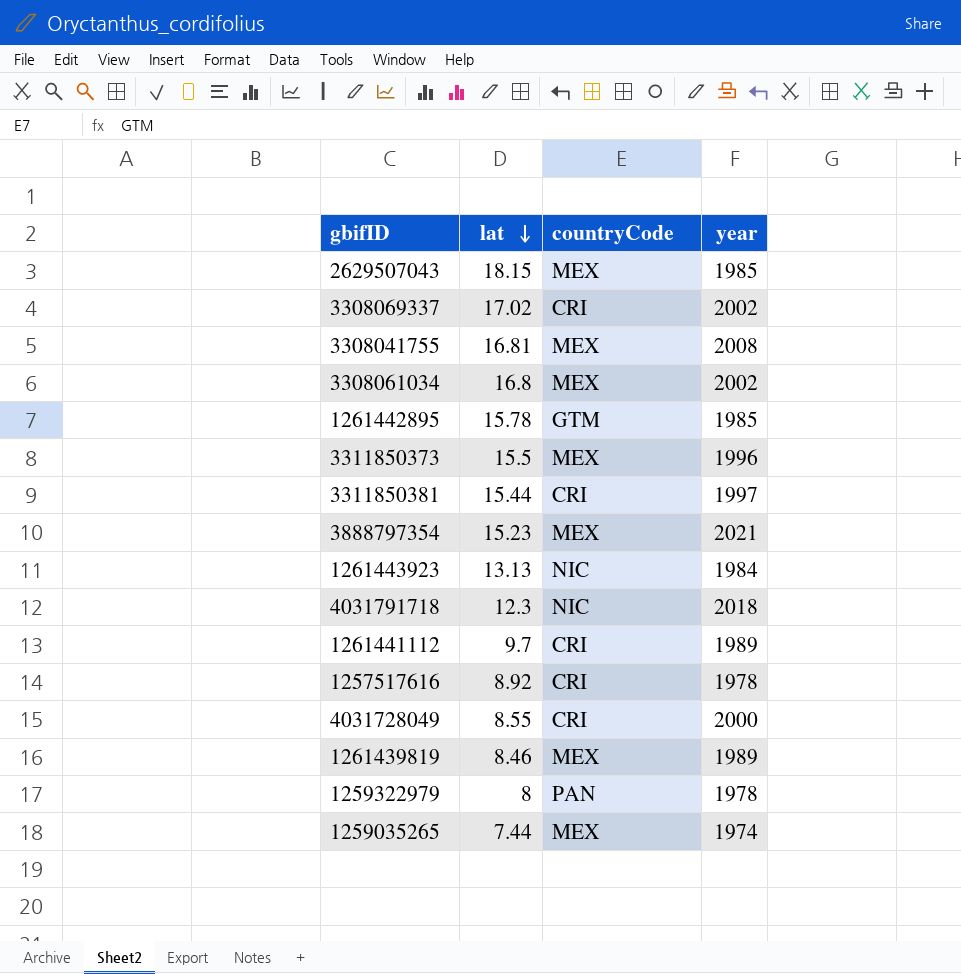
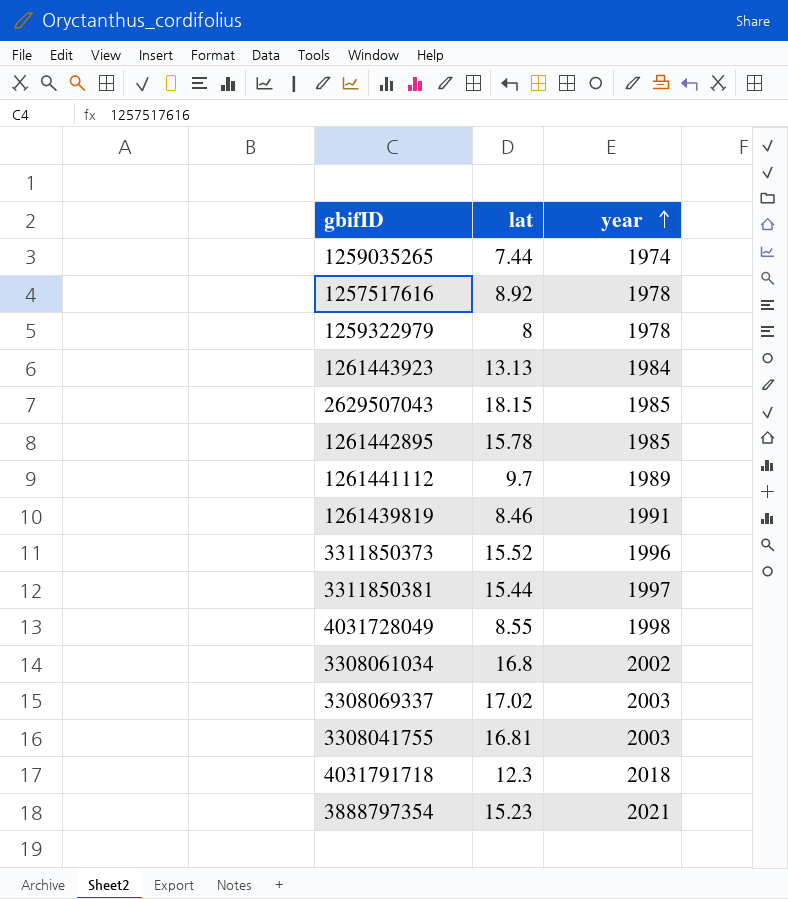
row order: lat descending -> year ascending
column countryCode | position: 3 -> none
1261439819 | year: 1989 -> 1991
3311850373 | lat: 15.5 -> 15.52
4031728049 | year: 2000 -> 1998
3308069337 | year: 2002 -> 2003
3308041755 | year: 2008 -> 2003

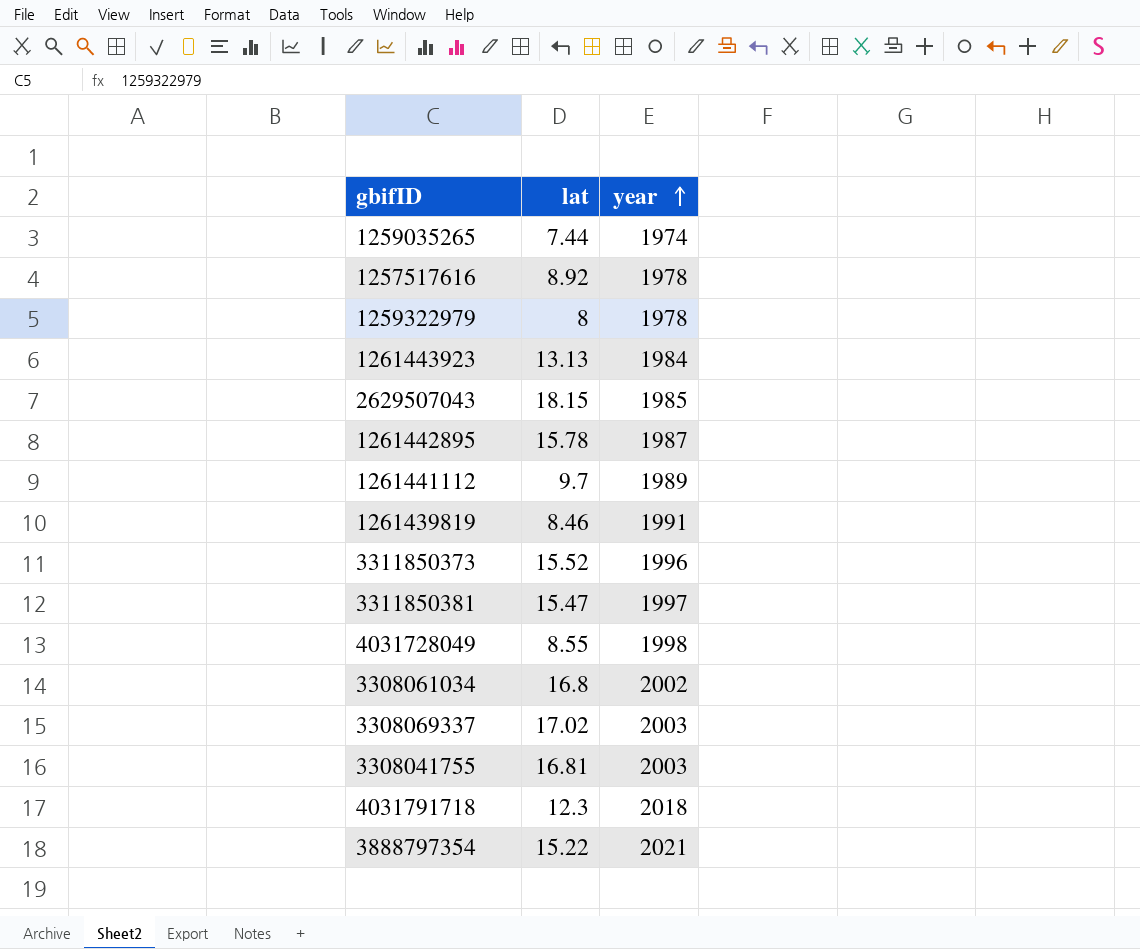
1261442895 | year: 1985 -> 1987
3311850381 | lat: 15.44 -> 15.47
3888797354 | lat: 15.23 -> 15.22

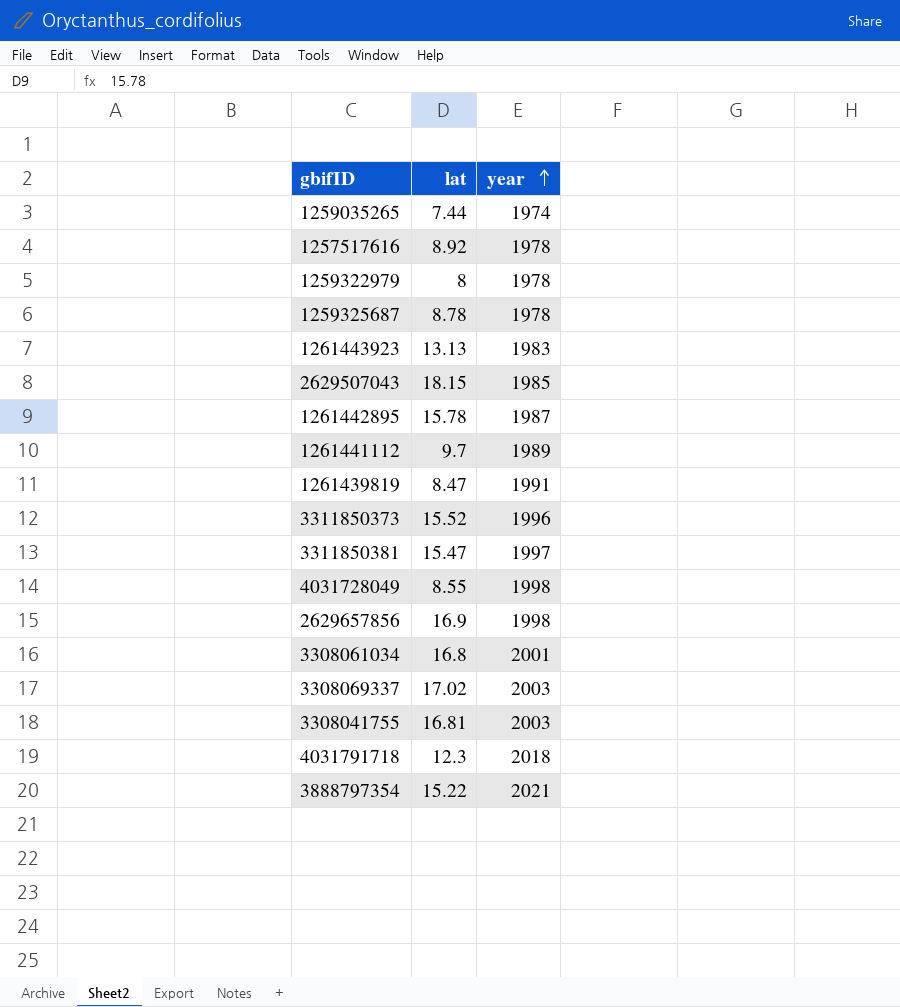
row 1259325687: none -> 8.78 | 1978
1261443923 | year: 1984 -> 1983
1261439819 | lat: 8.46 -> 8.47
row 2629657856: none -> 16.9 | 1998
3308061034 | year: 2002 -> 2001

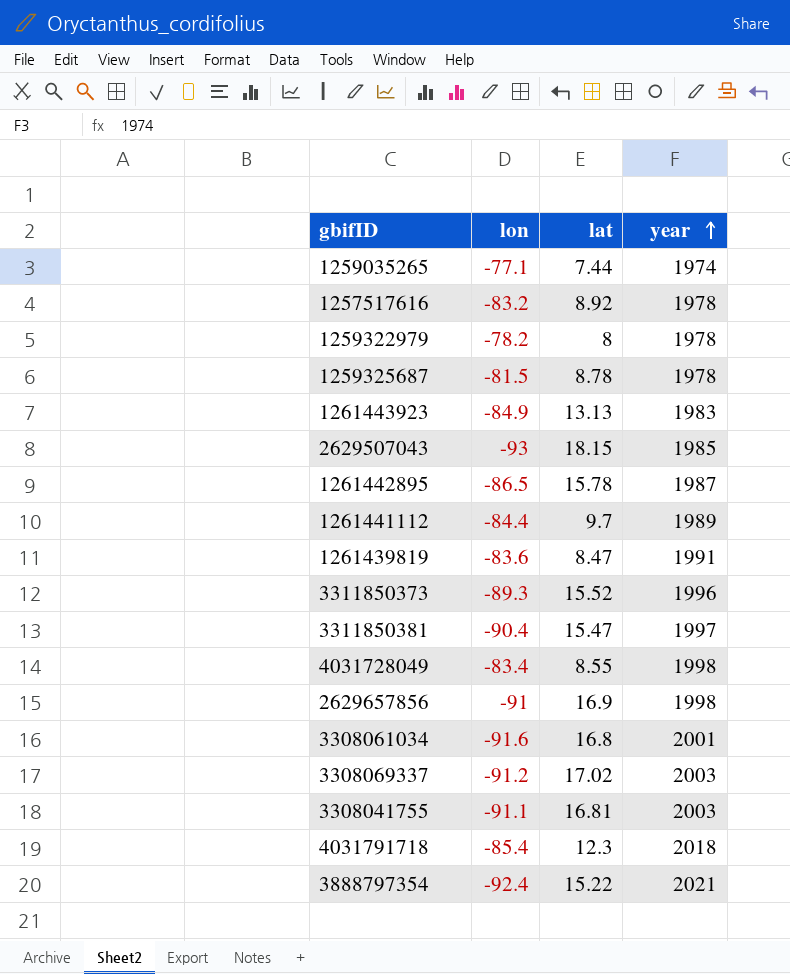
column lon | position: none -> 2

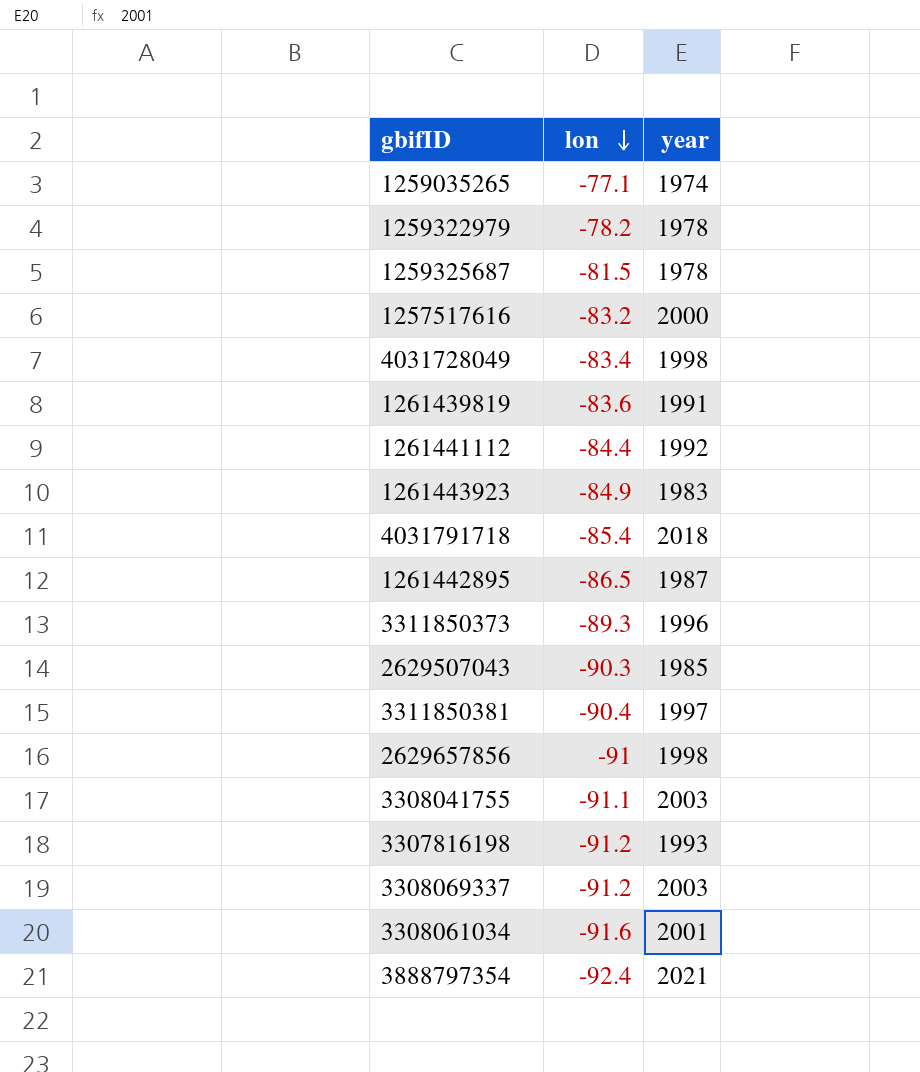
row order: year ascending -> lon descending
column lat | position: 3 -> none
1257517616 | year: 1978 -> 2000
1261441112 | year: 1989 -> 1992
2629507043 | lon: -93 -> -90.3
row 3307816198: none -> -91.2 | 1993

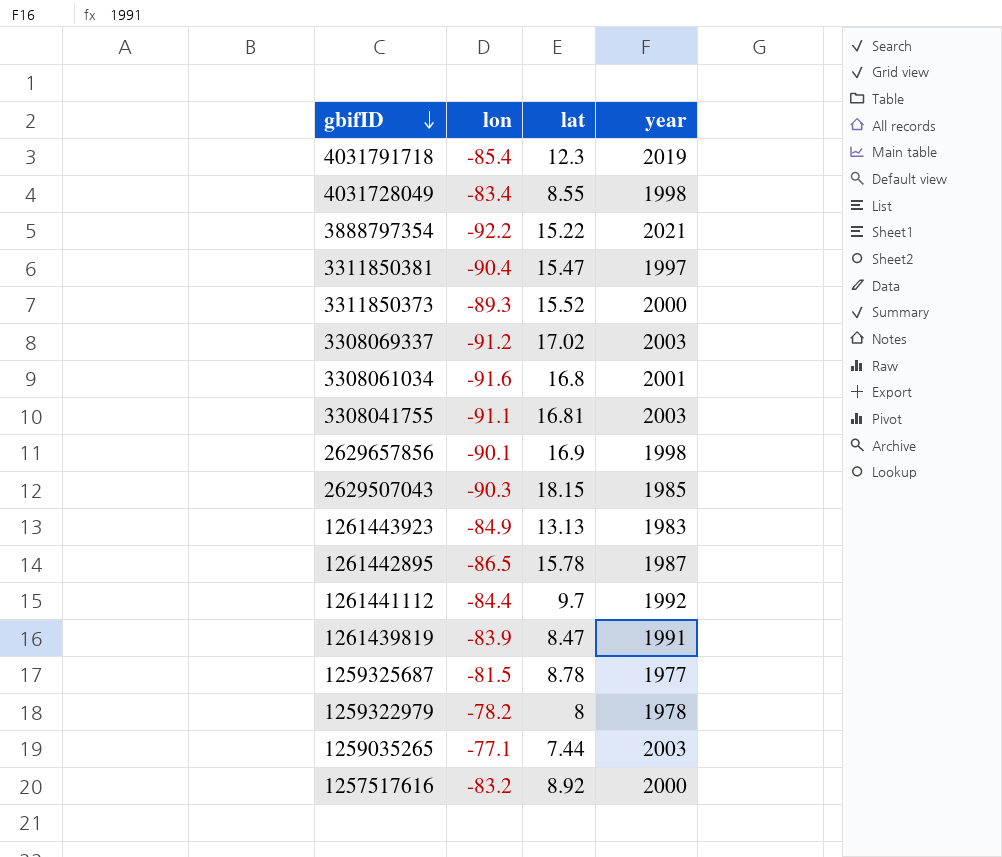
row order: lon descending -> gbifID descending
column lat | position: none -> 3
row 3307816198: -91.2 | 1993 -> none
4031791718 | year: 2018 -> 2019
3888797354 | lon: -92.4 -> -92.2
3311850373 | year: 1996 -> 2000
2629657856 | lon: -91 -> -90.1
1261439819 | lon: -83.6 -> -83.9
1259325687 | year: 1978 -> 1977
1259035265 | year: 1974 -> 2003

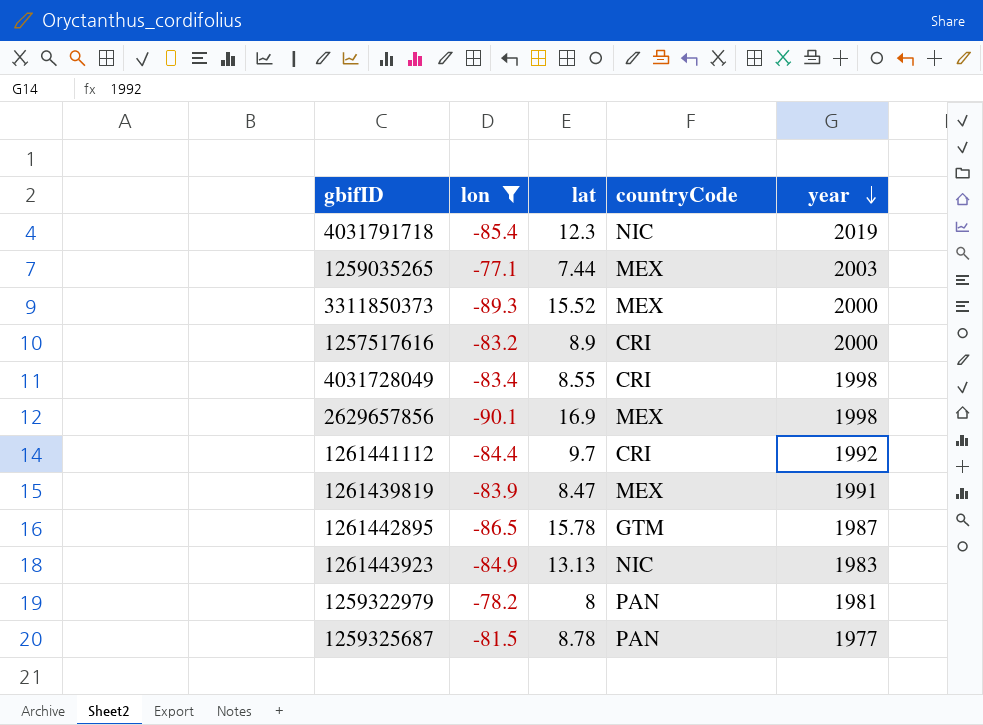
filter: none -> lon >= -90.1
row order: gbifID descending -> year descending
column countryCode | position: none -> 4
1257517616 | lat: 8.92 -> 8.9
1259322979 | year: 1978 -> 1981

